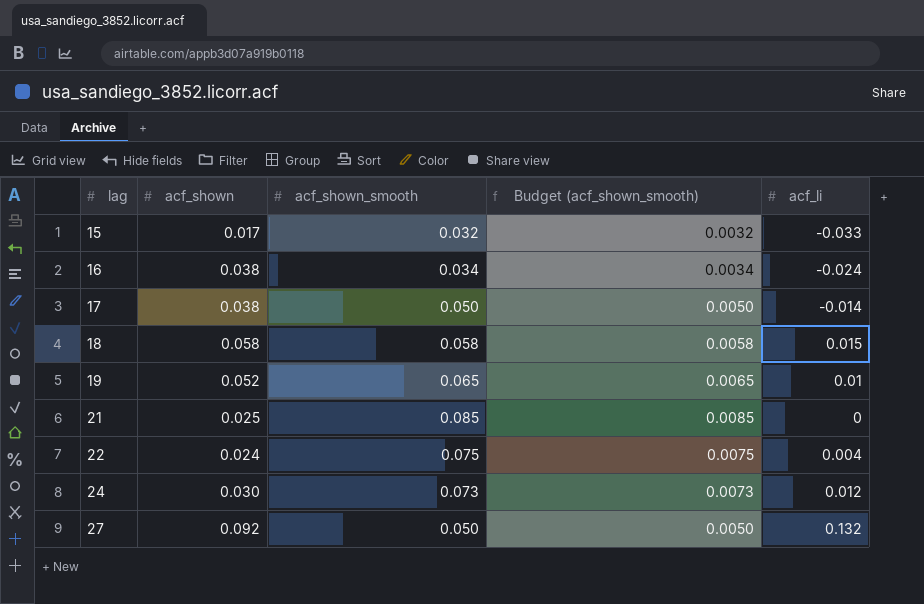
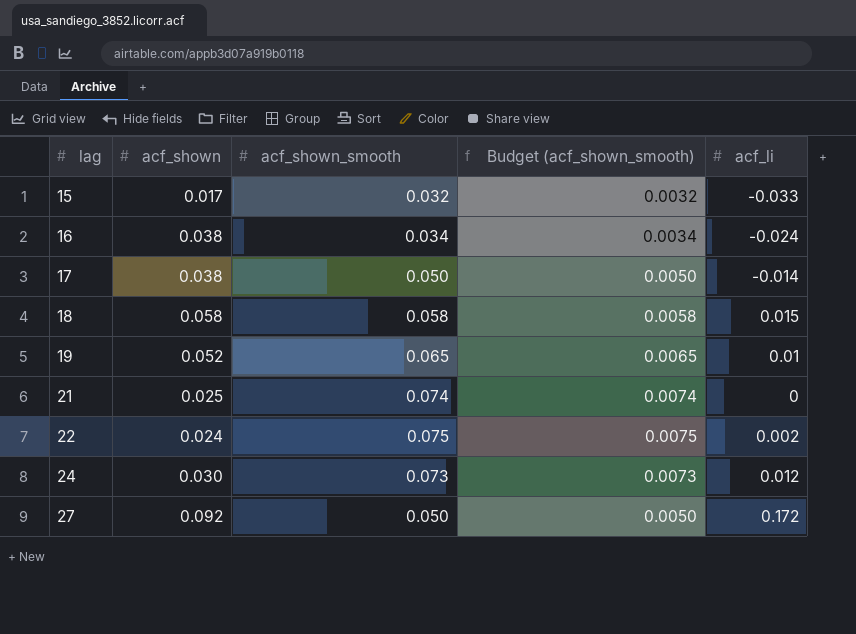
21 | acf_shown_smooth: 0.085 -> 0.074
21 | Budget (acf_shown_smooth): 0.0085 -> 0.0074
22 | acf_li: 0.004 -> 0.002
27 | acf_li: 0.132 -> 0.172

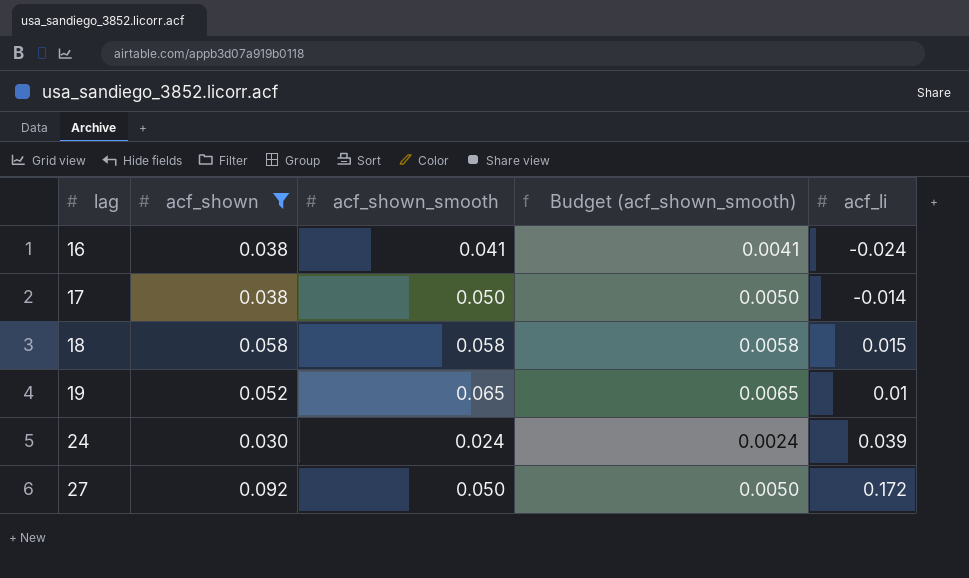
filter: none -> acf_shown >= 0.030
16 | acf_shown_smooth: 0.034 -> 0.041
16 | Budget (acf_shown_smooth): 0.0034 -> 0.0041
24 | acf_shown_smooth: 0.073 -> 0.024
24 | Budget (acf_shown_smooth): 0.0073 -> 0.0024
24 | acf_li: 0.012 -> 0.039

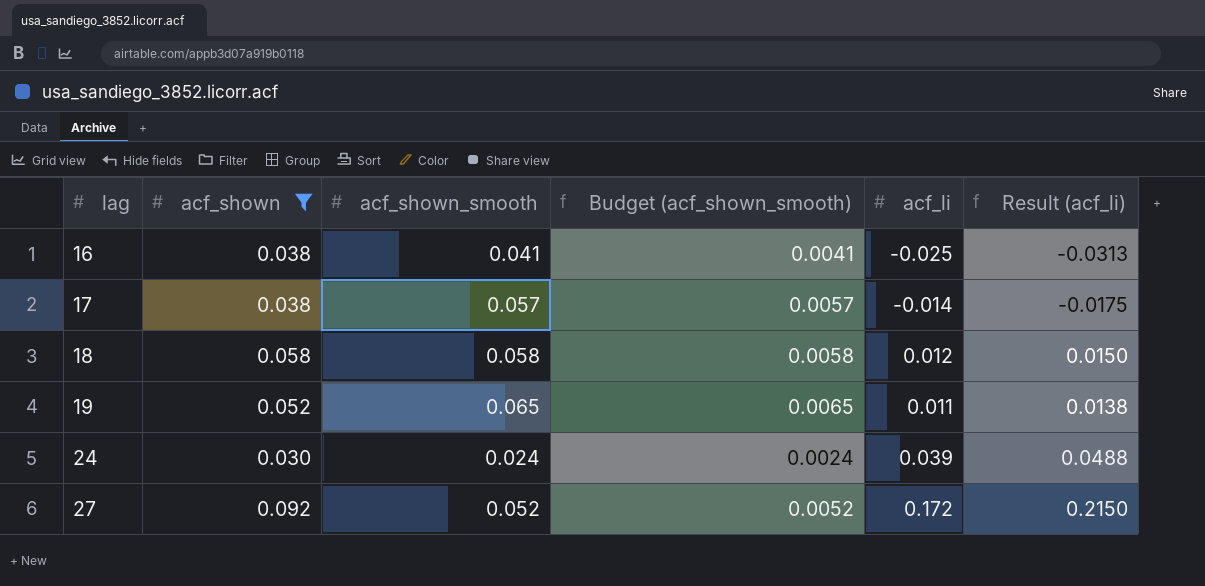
column Result (acf_li) | formula: none -> [acf_li] * 1.25
16 | acf_li: -0.024 -> -0.025
17 | acf_shown_smooth: 0.050 -> 0.057
17 | Budget (acf_shown_smooth): 0.0050 -> 0.0057
18 | acf_li: 0.015 -> 0.012
19 | acf_li: 0.01 -> 0.011
27 | acf_shown_smooth: 0.050 -> 0.052
27 | Budget (acf_shown_smooth): 0.0050 -> 0.0052

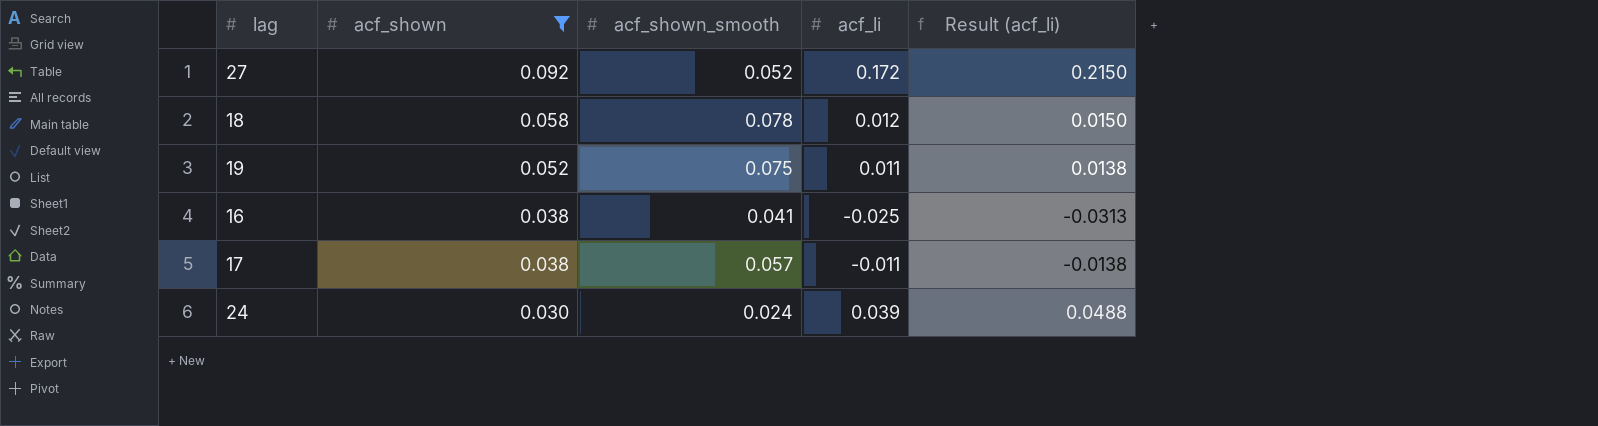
row order: lag ascending -> acf_shown descending
column Budget (acf_shown_smooth) | formula: [acf_shown_smooth] * 0.1 -> none
18 | acf_shown_smooth: 0.058 -> 0.078
19 | acf_shown_smooth: 0.065 -> 0.075
17 | acf_li: -0.014 -> -0.011
17 | Result (acf_li): -0.0175 -> -0.0138

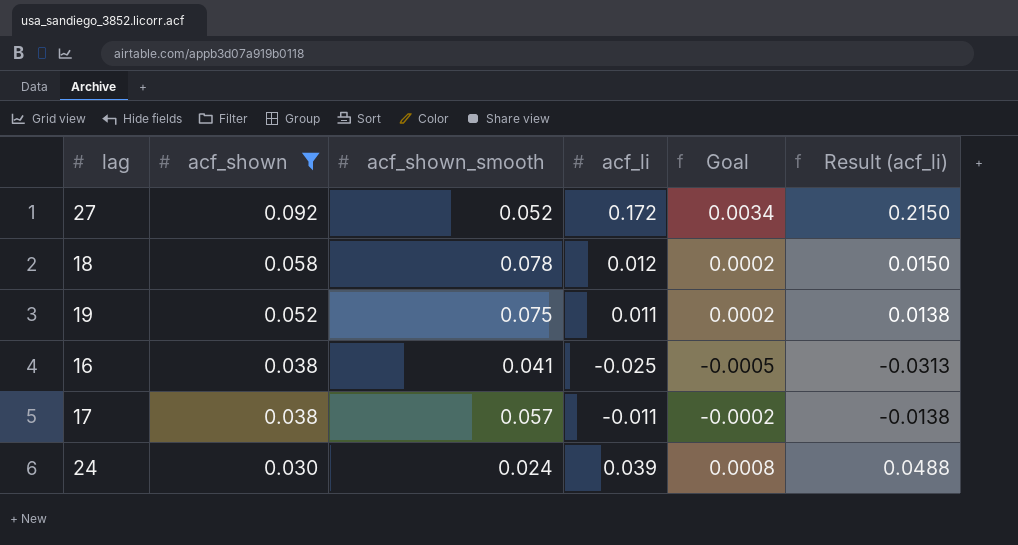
column Goal | formula: none -> [acf_li] * 0.02

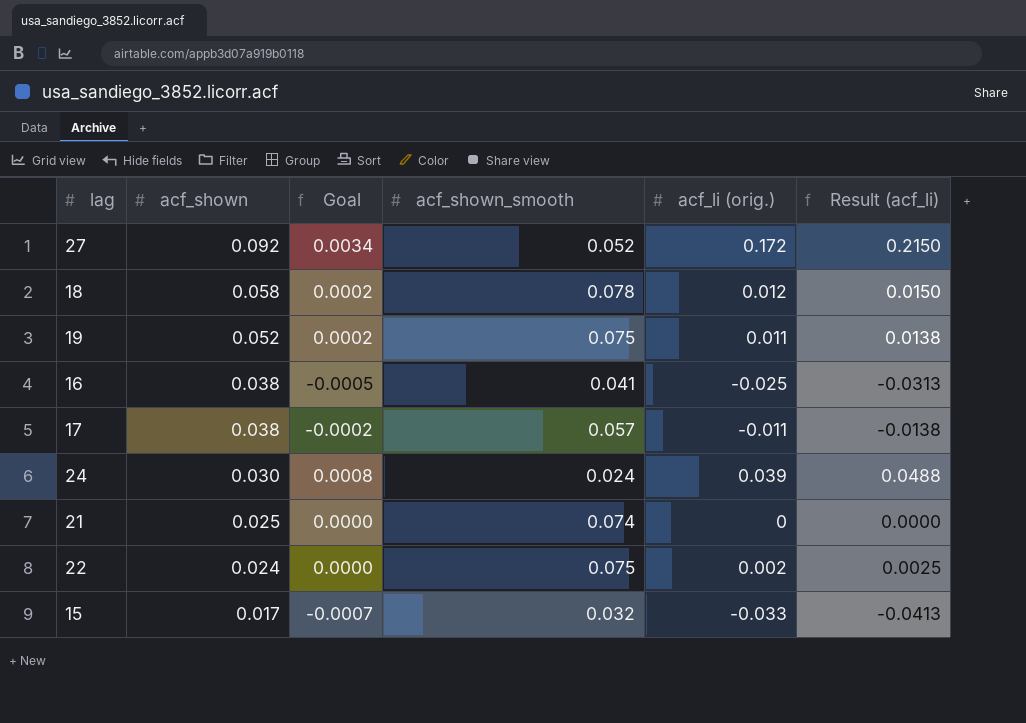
filter: acf_shown >= 0.030 -> none
column Goal | position: 5 -> 3
column name: acf_li -> acf_li (orig.)

